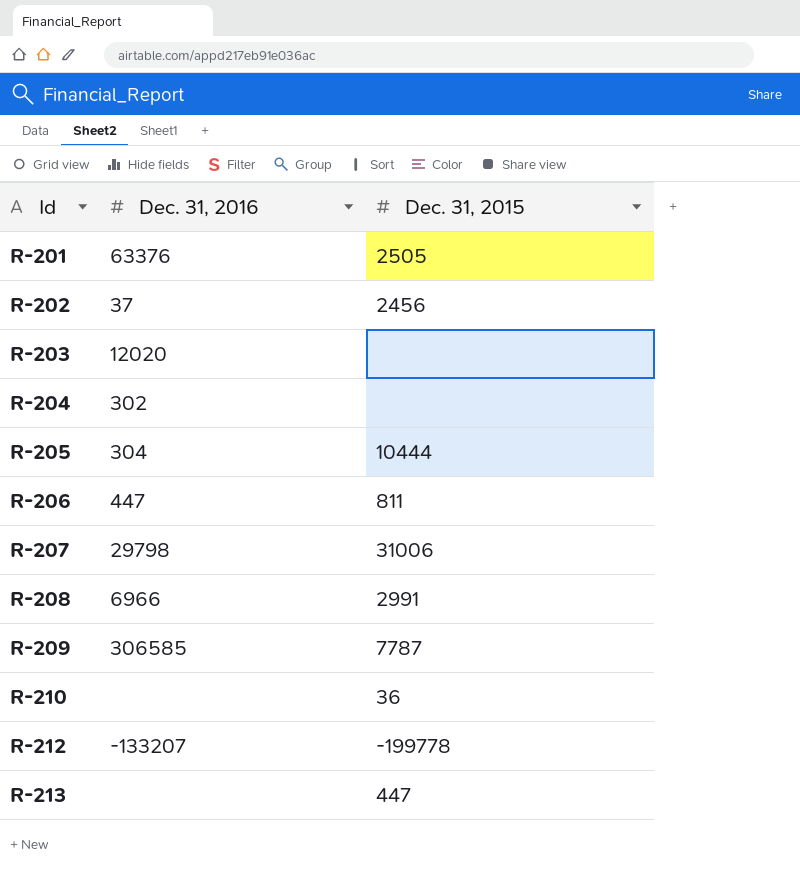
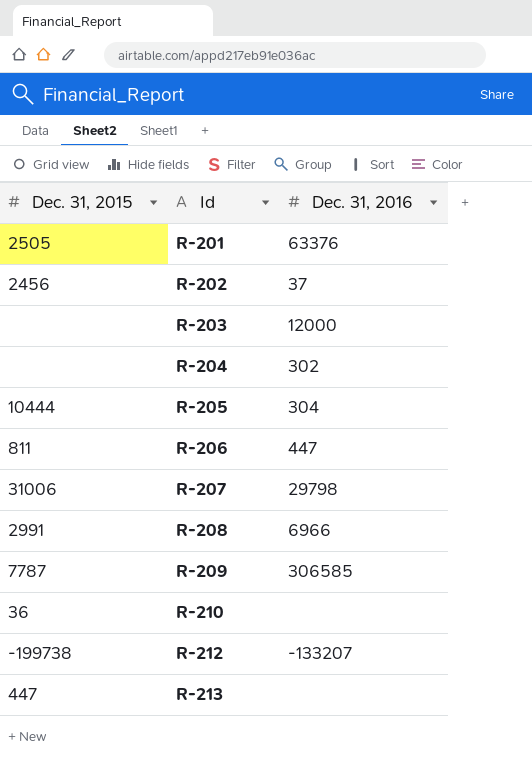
column Dec. 31, 2015 | position: 3 -> 1
R-203 | Dec. 31, 2016: 12020 -> 12000
R-212 | Dec. 31, 2015: -199778 -> -199738

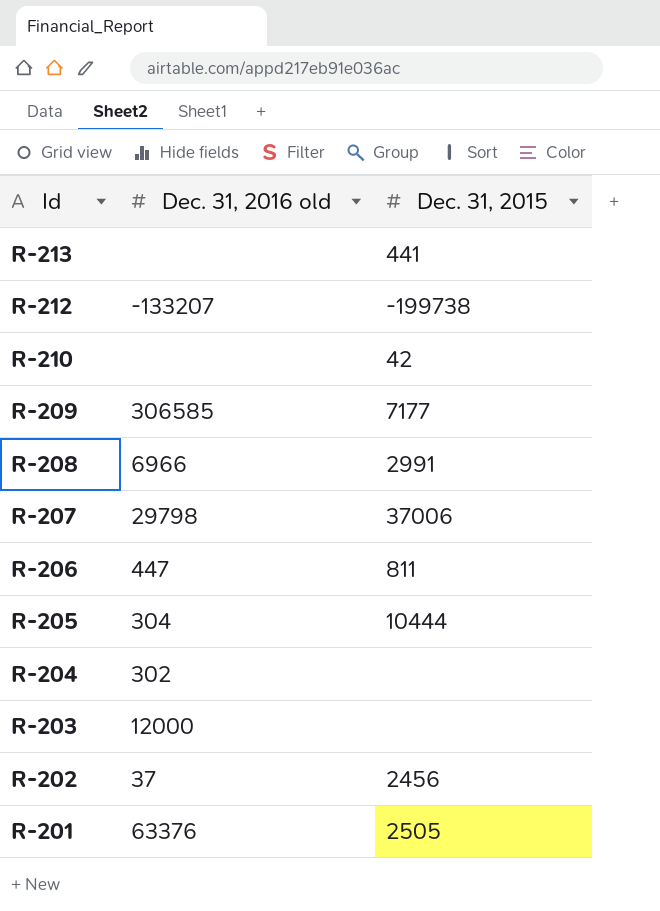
row order: Id ascending -> Id descending
column name: Dec. 31, 2016 -> Dec. 31, 2016 old
column Dec. 31, 2015 | position: 1 -> 3
R-213 | Dec. 31, 2015: 447 -> 441
R-210 | Dec. 31, 2015: 36 -> 42
R-209 | Dec. 31, 2015: 7787 -> 7177
R-207 | Dec. 31, 2015: 31006 -> 37006

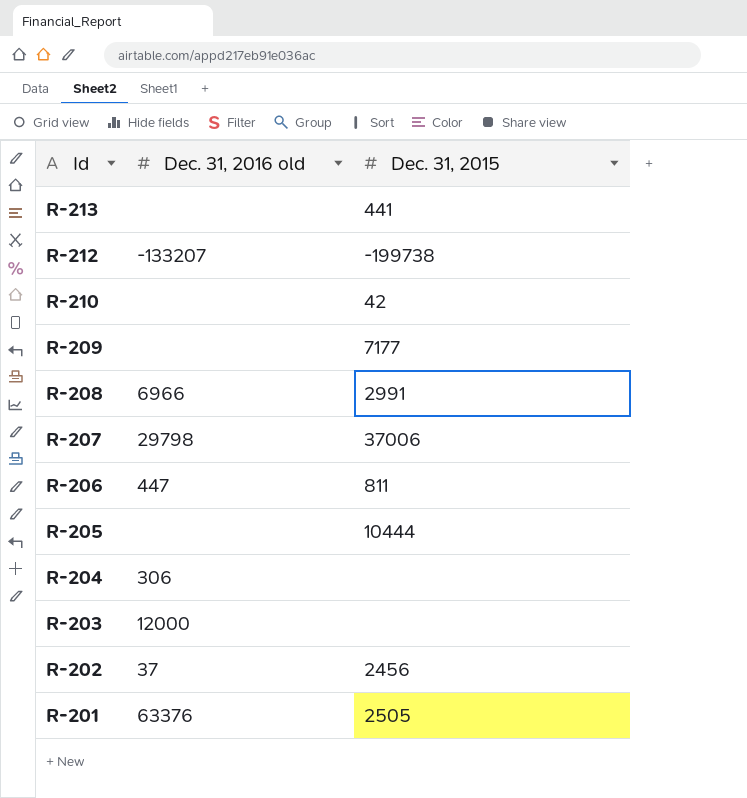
R-209 | Dec. 31, 2016 old: 306585 -> none
R-205 | Dec. 31, 2016 old: 304 -> none
R-204 | Dec. 31, 2016 old: 302 -> 306

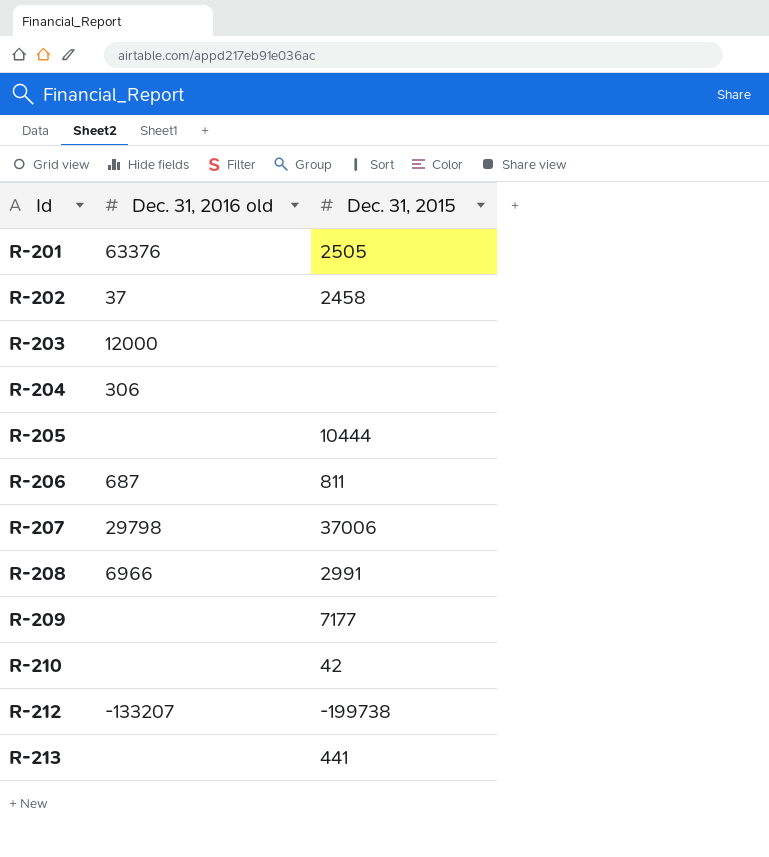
row order: Id descending -> Id ascending
R-202 | Dec. 31, 2015: 2456 -> 2458
R-206 | Dec. 31, 2016 old: 447 -> 687

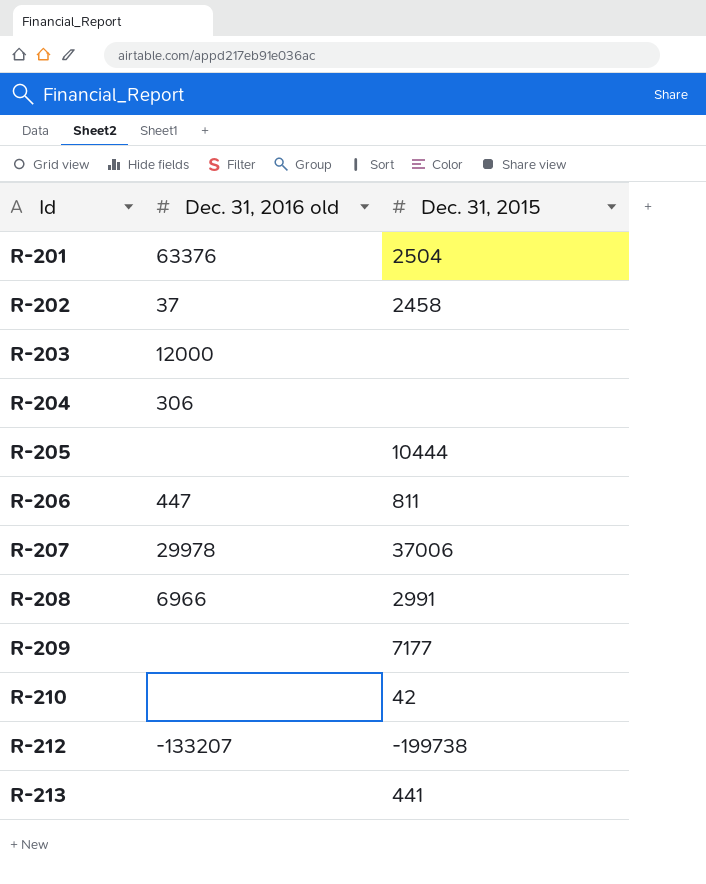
R-201 | Dec. 31, 2015: 2505 -> 2504
R-206 | Dec. 31, 2016 old: 687 -> 447
R-207 | Dec. 31, 2016 old: 29798 -> 29978

